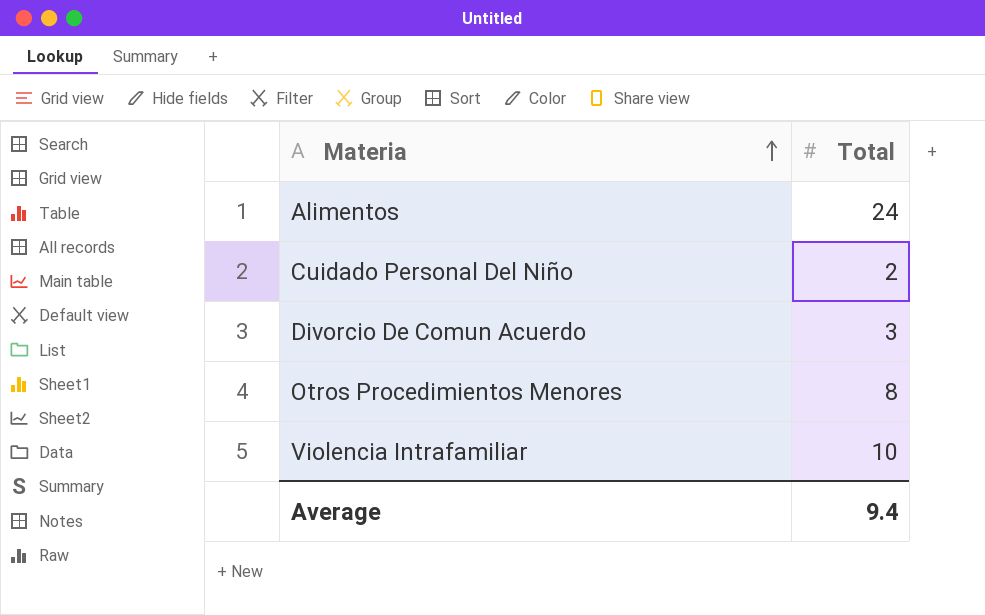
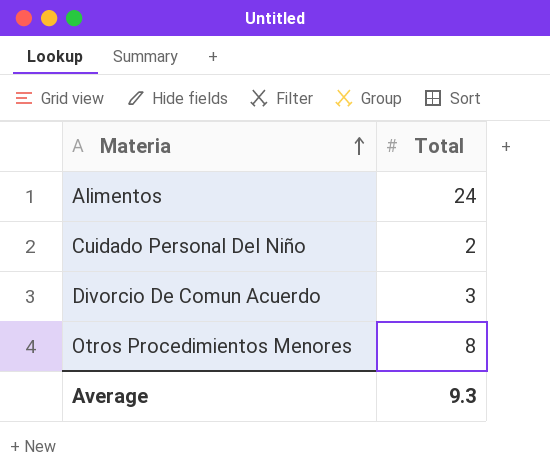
row Violencia Intrafamiliar: 10 -> none
Average | Total: 9.4 -> 9.3

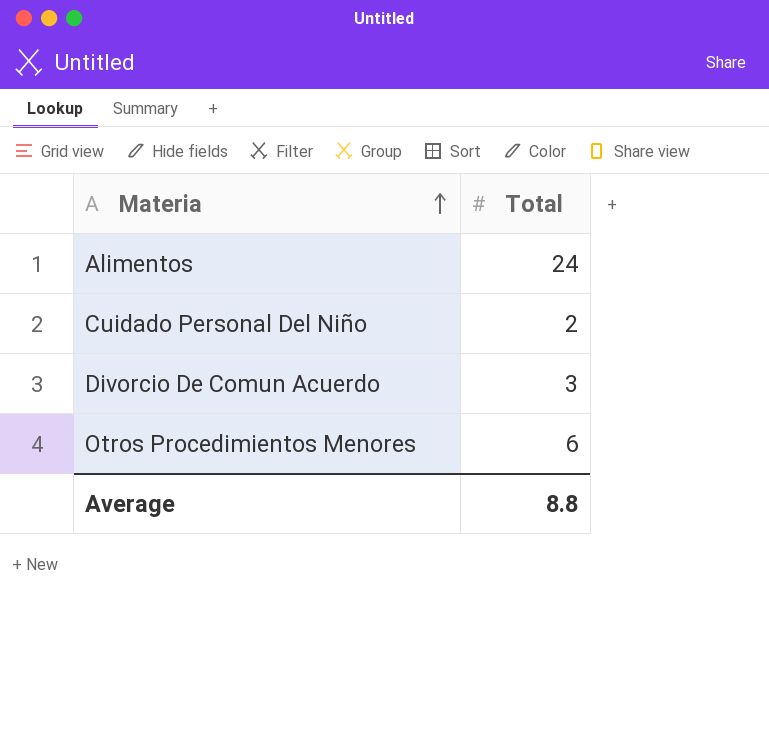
Otros Procedimientos Menores | Total: 8 -> 6
Average | Total: 9.3 -> 8.8

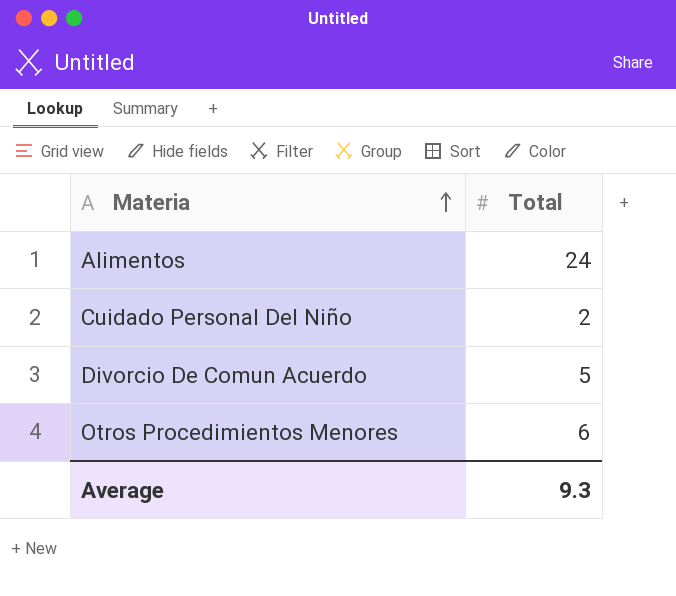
Divorcio De Comun Acuerdo | Total: 3 -> 5
Average | Total: 8.8 -> 9.3

